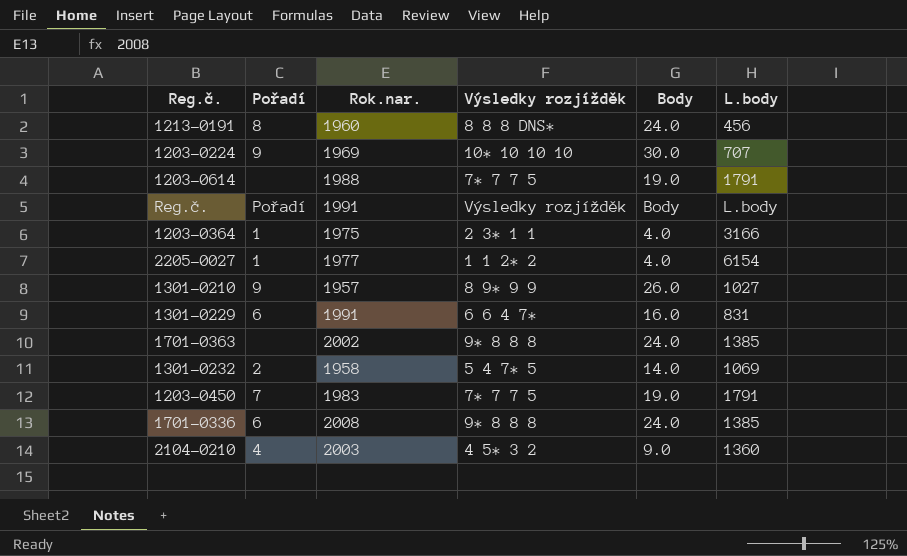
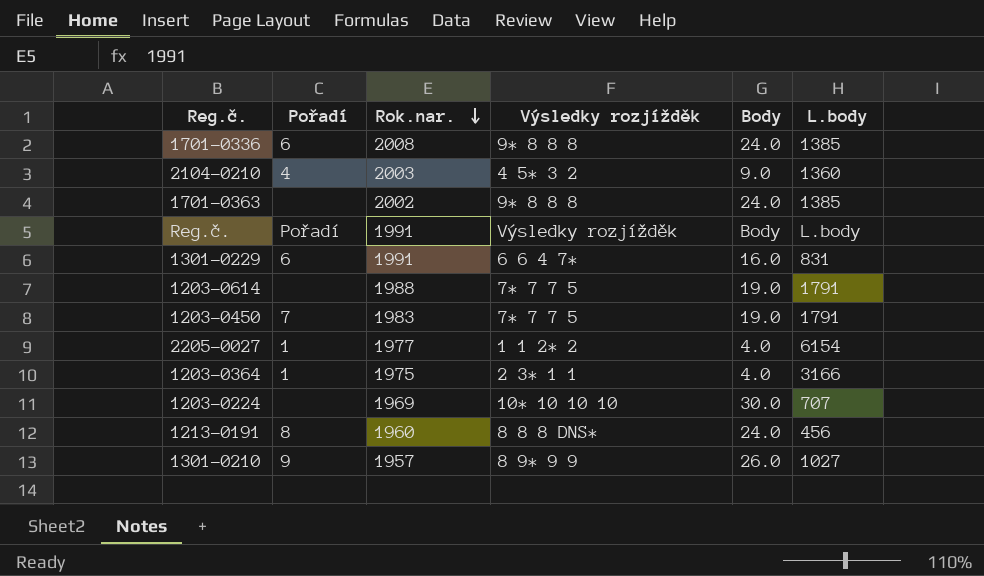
row order: none -> Rok.nar. descending
row 1301-0232: 2 | 1958 | 5 4 7* 5 | 14.0 | 1069 -> none
1203-0224 | Pořadí: 9 -> none

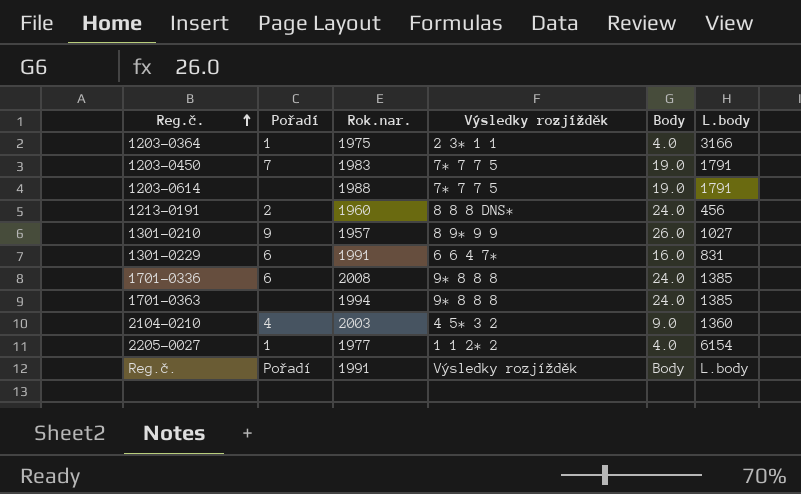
row order: Rok.nar. descending -> Reg.č. ascending
row 1203-0224: none | 1969 | 10* 10 10 10 | 30.0 | 707 -> none
1213-0191 | Pořadí: 8 -> 2
1701-0363 | Rok.nar.: 2002 -> 1994

